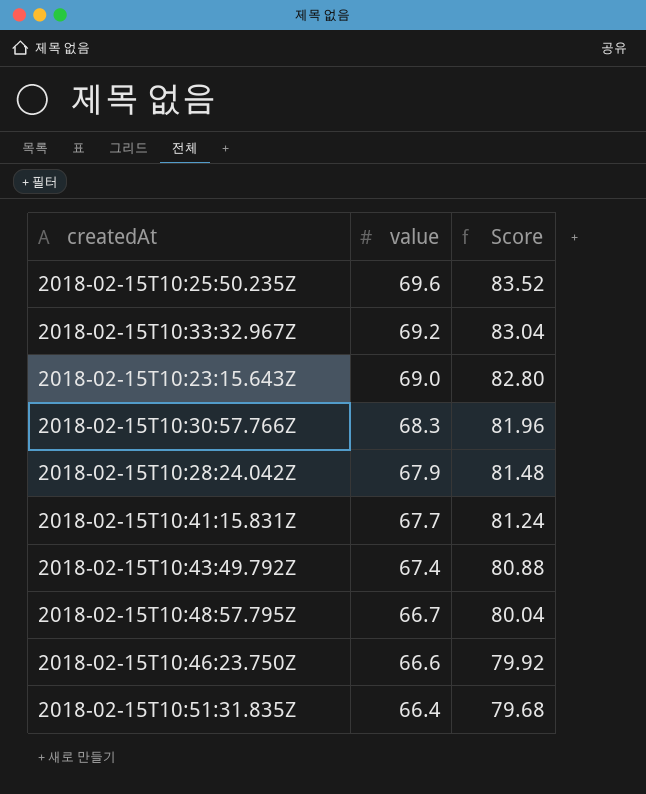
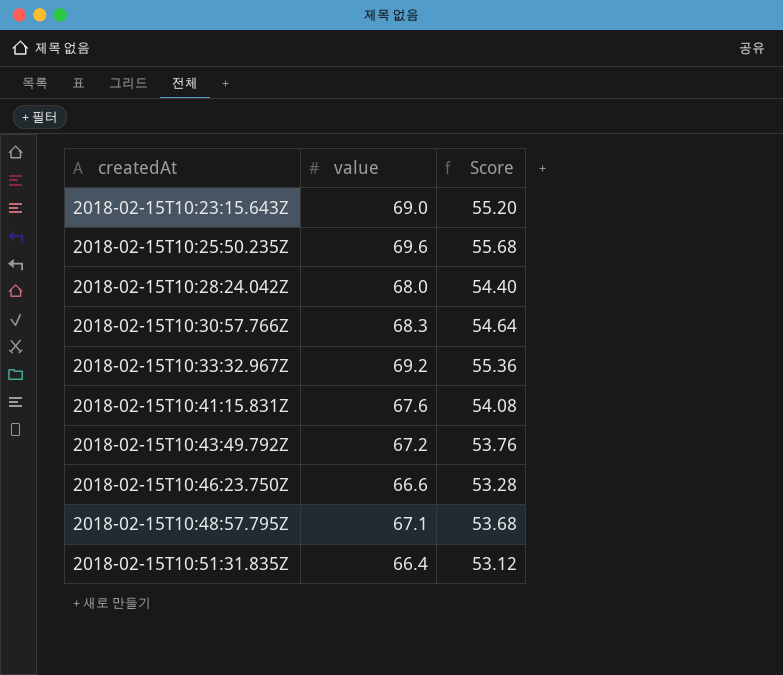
row order: value descending -> createdAt ascending
column Score | formula: [value] * 1.2 -> [value] * 0.8
2018-02-15T10:28:24.042Z | value: 67.9 -> 68.0
2018-02-15T10:41:15.831Z | value: 67.7 -> 67.6
2018-02-15T10:43:49.792Z | value: 67.4 -> 67.2
2018-02-15T10:48:57.795Z | value: 66.7 -> 67.1

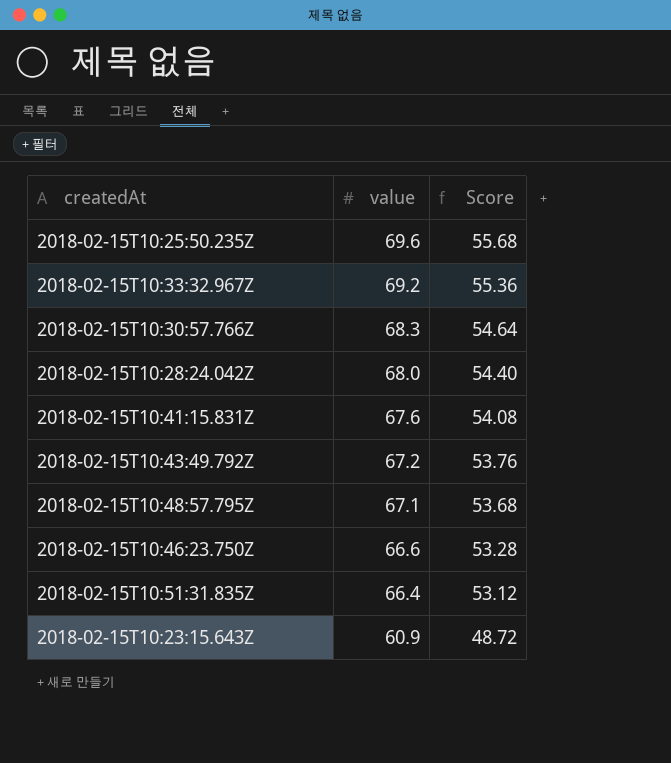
row order: createdAt ascending -> value descending
2018-02-15T10:23:15.643Z | value: 69.0 -> 60.9
2018-02-15T10:23:15.643Z | Score: 55.20 -> 48.72

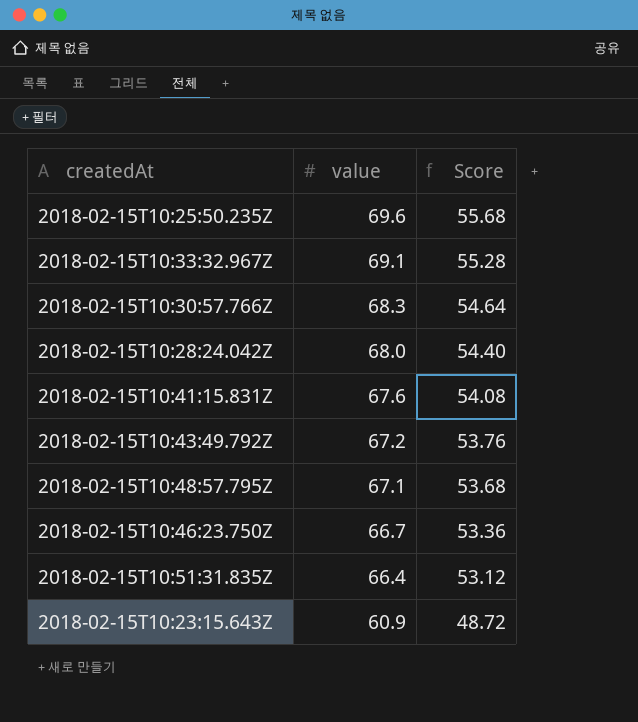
2018-02-15T10:33:32.967Z | value: 69.2 -> 69.1
2018-02-15T10:33:32.967Z | Score: 55.36 -> 55.28
2018-02-15T10:46:23.750Z | value: 66.6 -> 66.7
2018-02-15T10:46:23.750Z | Score: 53.28 -> 53.36

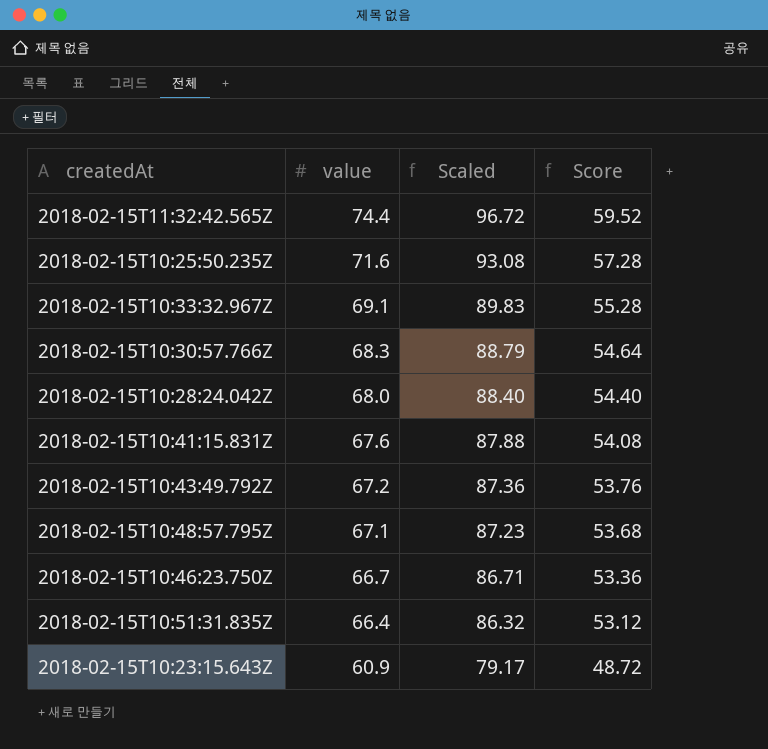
column Scaled | formula: none -> [value] * 1.3
row 2018-02-15T11:32:42.565Z: none -> 74.4 | 96.72 | 59.52
2018-02-15T10:25:50.235Z | value: 69.6 -> 71.6
2018-02-15T10:25:50.235Z | Score: 55.68 -> 57.28

